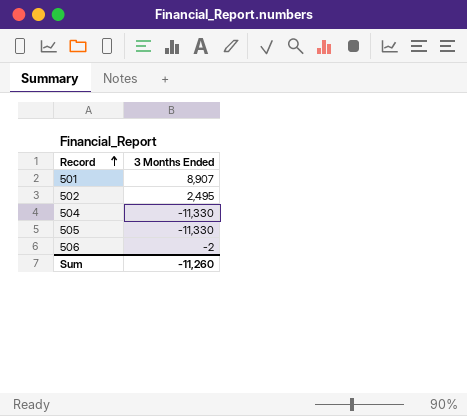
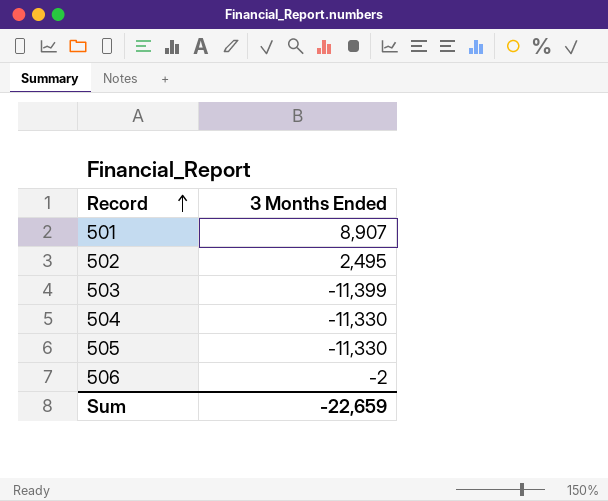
row 503: none -> -11,399
Sum | 3 Months Ended: -11,260 -> -22,659

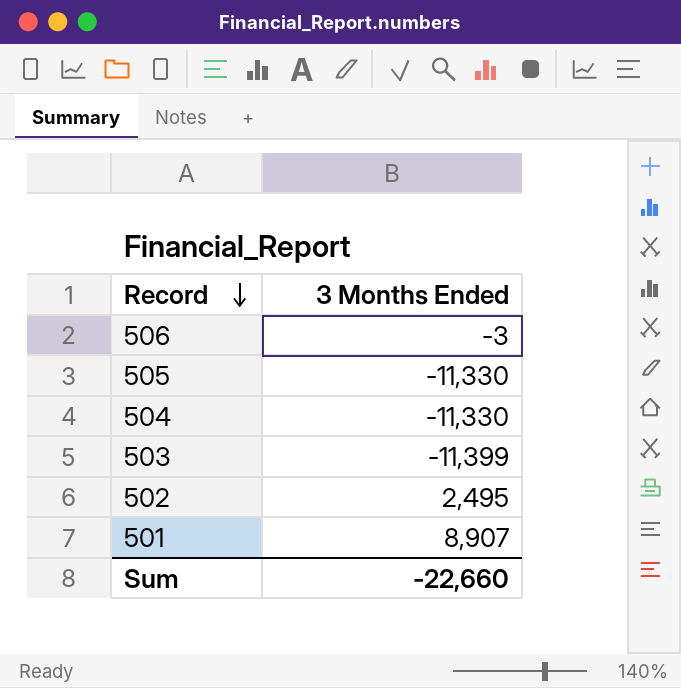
row order: Record ascending -> Record descending
506 | 3 Months Ended: -2 -> -3
Sum | 3 Months Ended: -22,659 -> -22,660

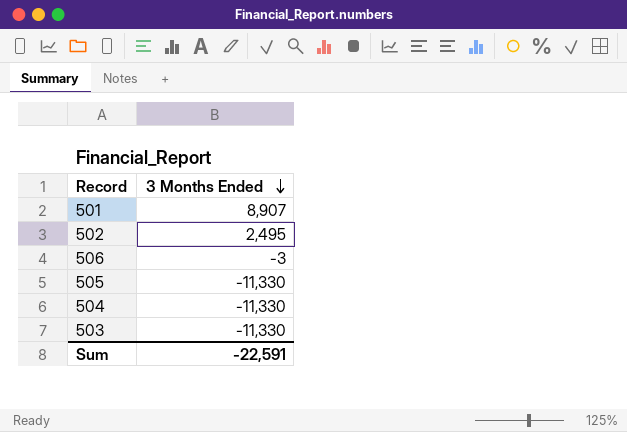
row order: Record descending -> 3 Months Ended descending
503 | 3 Months Ended: -11,399 -> -11,330
Sum | 3 Months Ended: -22,660 -> -22,591

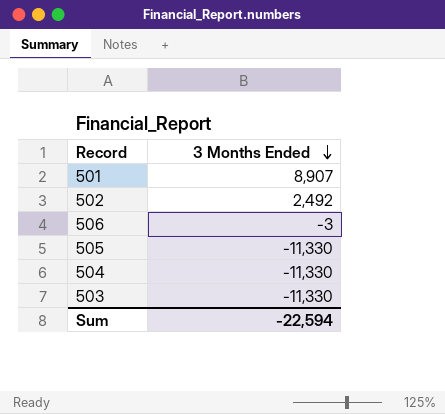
502 | 3 Months Ended: 2,495 -> 2,492
Sum | 3 Months Ended: -22,591 -> -22,594

